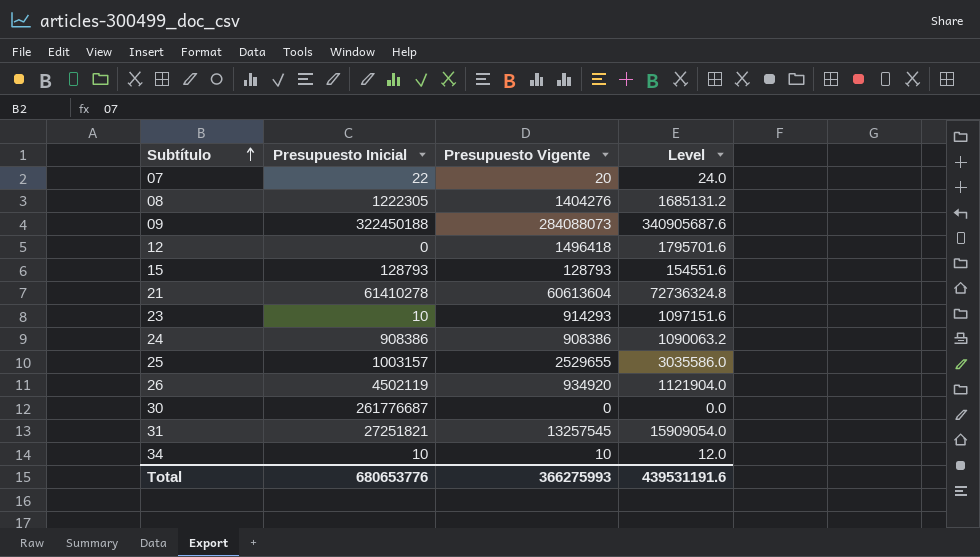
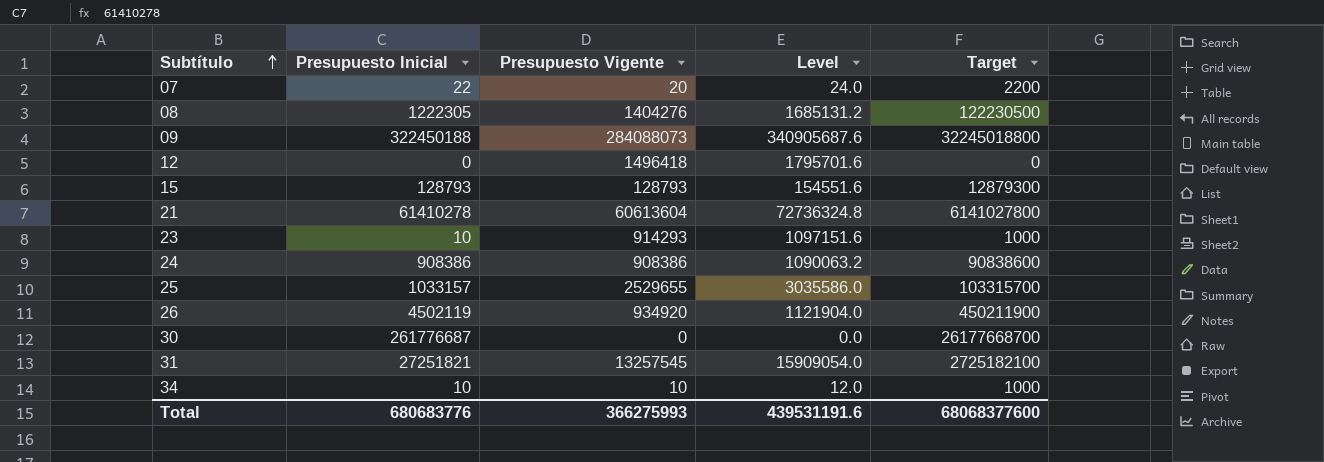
column Target | formula: none -> [Presupuesto Inicial] * 100
25 | Presupuesto Inicial: 1003157 -> 1033157
Total | Presupuesto Inicial: 680653776 -> 680683776

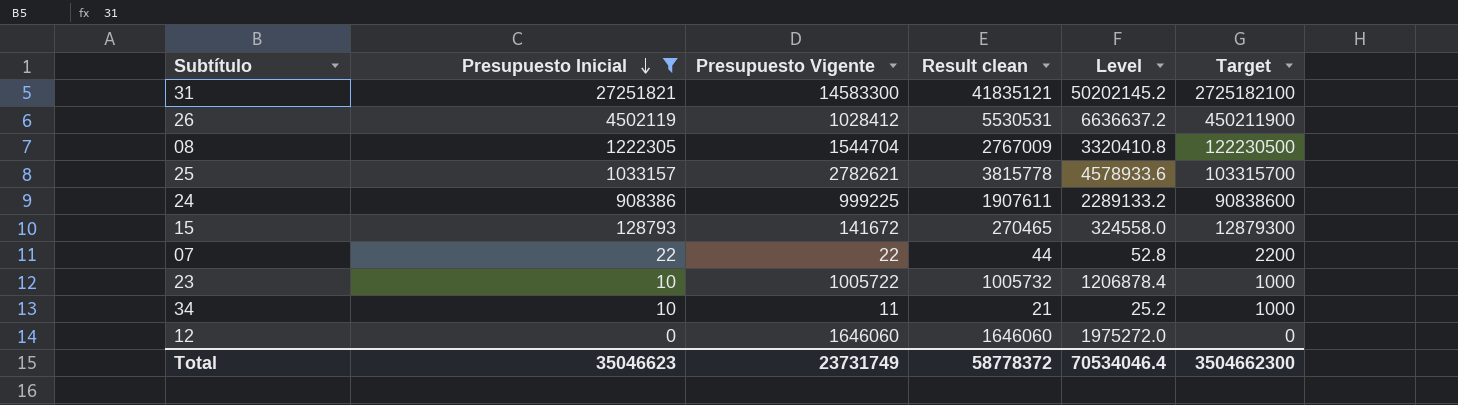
filter: none -> Presupuesto Inicial <= 27251821
row order: Subtítulo ascending -> Presupuesto Inicial descending
column Result clean | formula: none -> [Presupuesto Inicial] + [Presupuesto Vigente]
column Level | formula: [Presupuesto Vigente] * 1.2 -> [Result clean] * 1.2
31 | Presupuesto Vigente: 13257545 -> 14583300
26 | Presupuesto Vigente: 934920 -> 1028412
08 | Presupuesto Vigente: 1404276 -> 1544704
25 | Presupuesto Vigente: 2529655 -> 2782621
24 | Presupuesto Vigente: 908386 -> 999225
15 | Presupuesto Vigente: 128793 -> 141672
07 | Presupuesto Vigente: 20 -> 22
23 | Presupuesto Vigente: 914293 -> 1005722
34 | Presupuesto Vigente: 10 -> 11
12 | Presupuesto Vigente: 1496418 -> 1646060
Total | Presupuesto Inicial: 680683776 -> 35046623
Total | Presupuesto Vigente: 366275993 -> 23731749
Total | Level: 439531191.6 -> 70534046.4
Total | Target: 68068377600 -> 3504662300

